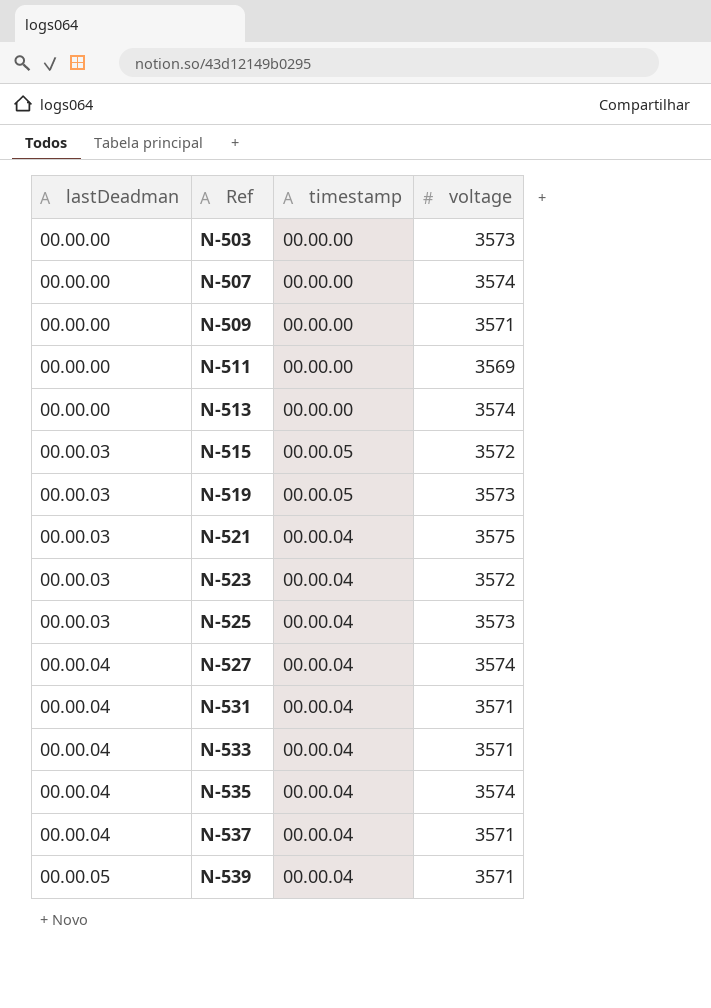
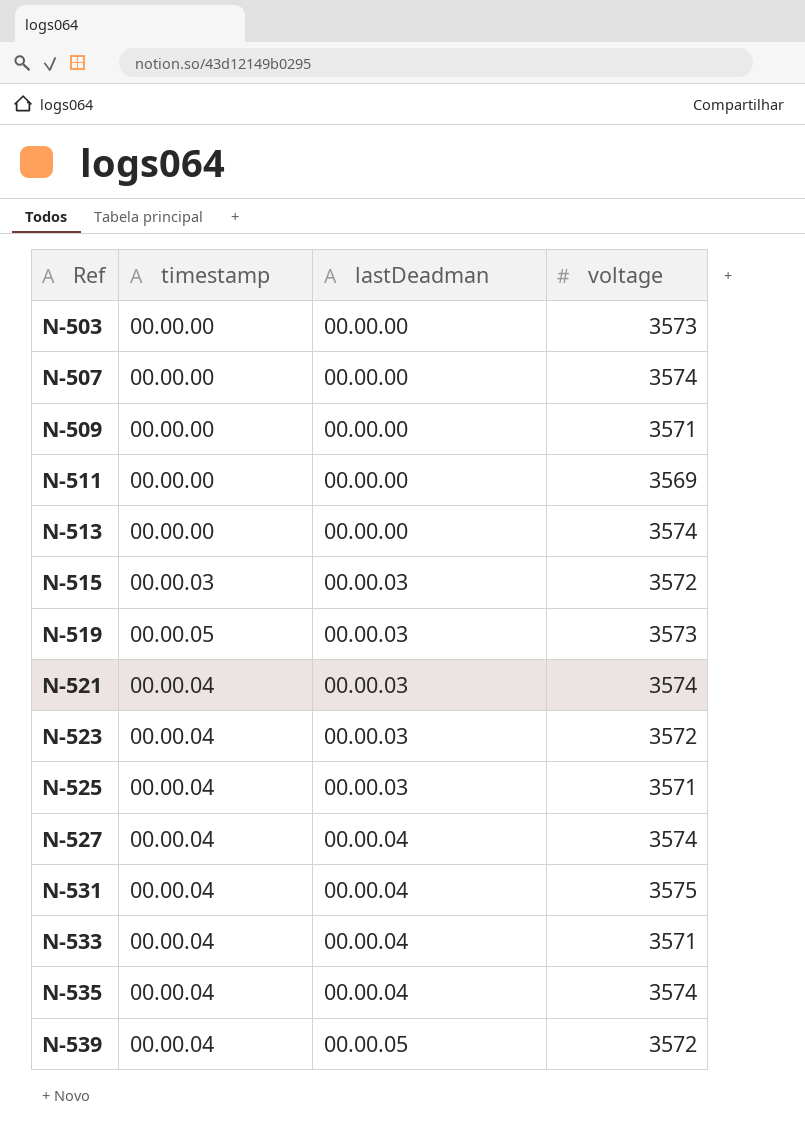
column lastDeadman | position: 1 -> 3
row N-537: 00.00.04 | 00.00.04 | 3571 -> none
N-515 | timestamp: 00.00.05 -> 00.00.03
N-521 | voltage: 3575 -> 3574
N-525 | voltage: 3573 -> 3571
N-531 | voltage: 3571 -> 3575
N-539 | voltage: 3571 -> 3572

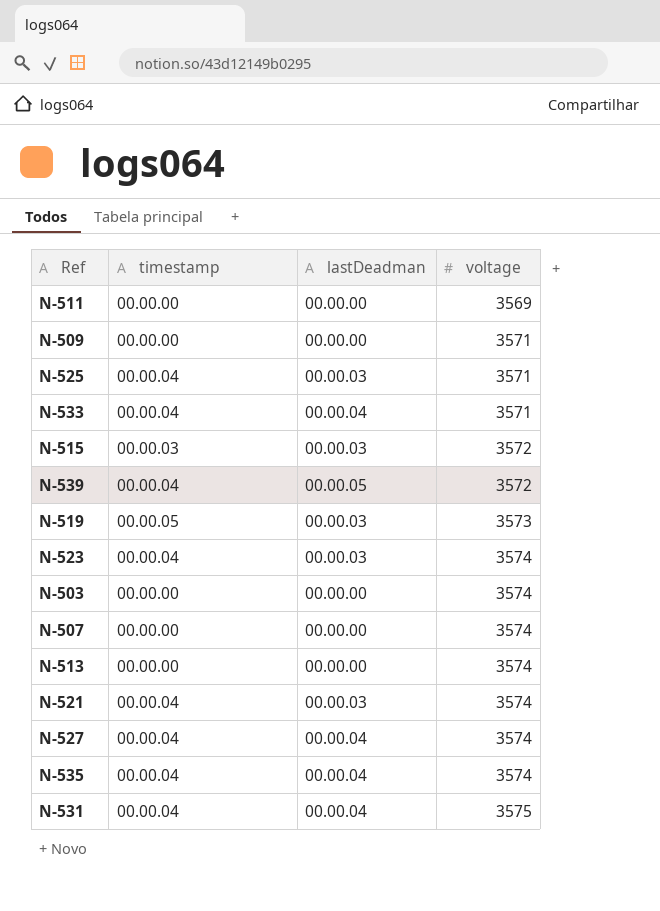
row order: Ref ascending -> voltage ascending
N-523 | voltage: 3572 -> 3574
N-503 | voltage: 3573 -> 3574

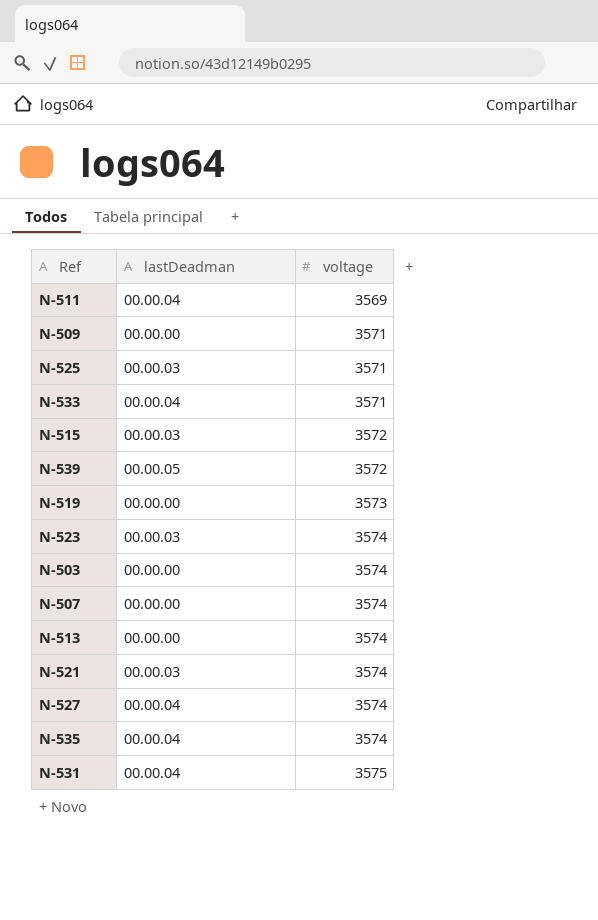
column timestamp | position: 2 -> none
N-511 | lastDeadman: 00.00.00 -> 00.00.04
N-519 | lastDeadman: 00.00.03 -> 00.00.00

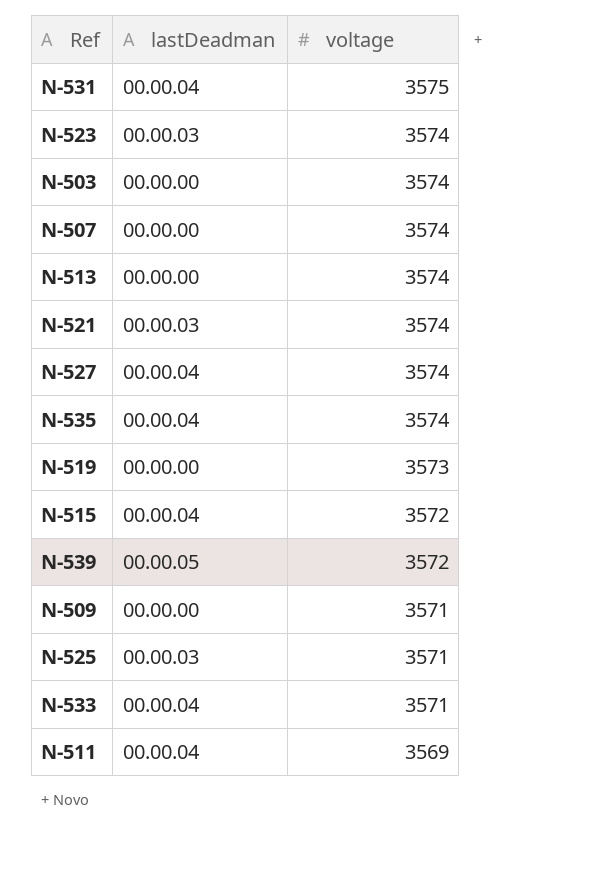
row order: voltage ascending -> voltage descending
N-515 | lastDeadman: 00.00.03 -> 00.00.04

